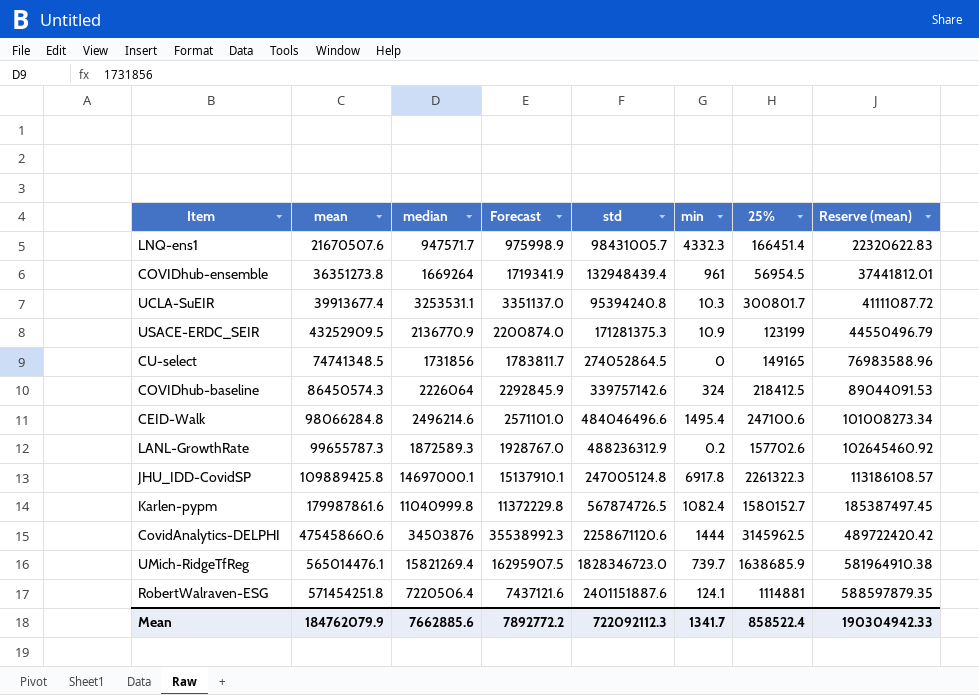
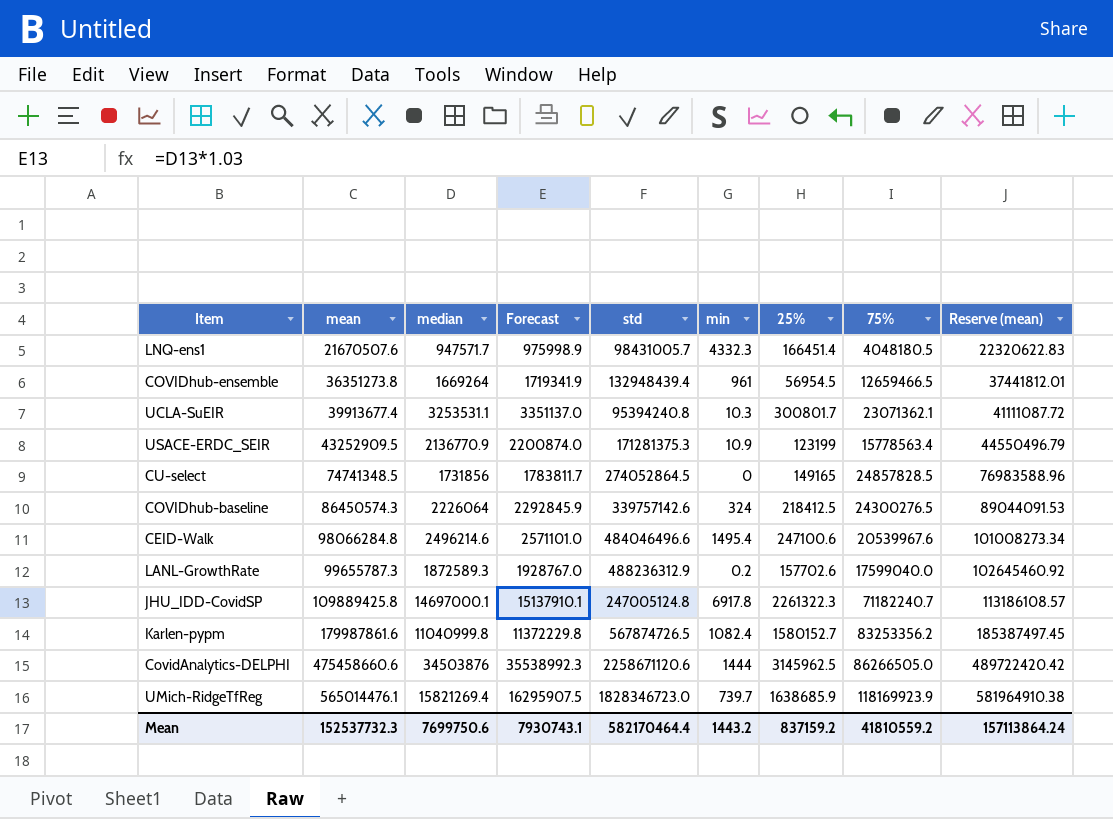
column 75% | position: none -> 8
row RobertWalraven-ESG: 571454251.8 | 7220506.4 | 7437121.6 | 2401151887.6 | 124.1 | 1114881 | 588597879.35 -> none
Mean | mean: 184762079.9 -> 152537732.3
Mean | median: 7662885.6 -> 7699750.6
Mean | Forecast: 7892772.2 -> 7930743.1
Mean | std: 722092112.3 -> 582170464.4
Mean | min: 1341.7 -> 1443.2
Mean | 25%: 858522.4 -> 837159.2
Mean | Reserve (mean): 190304942.33 -> 157113864.24

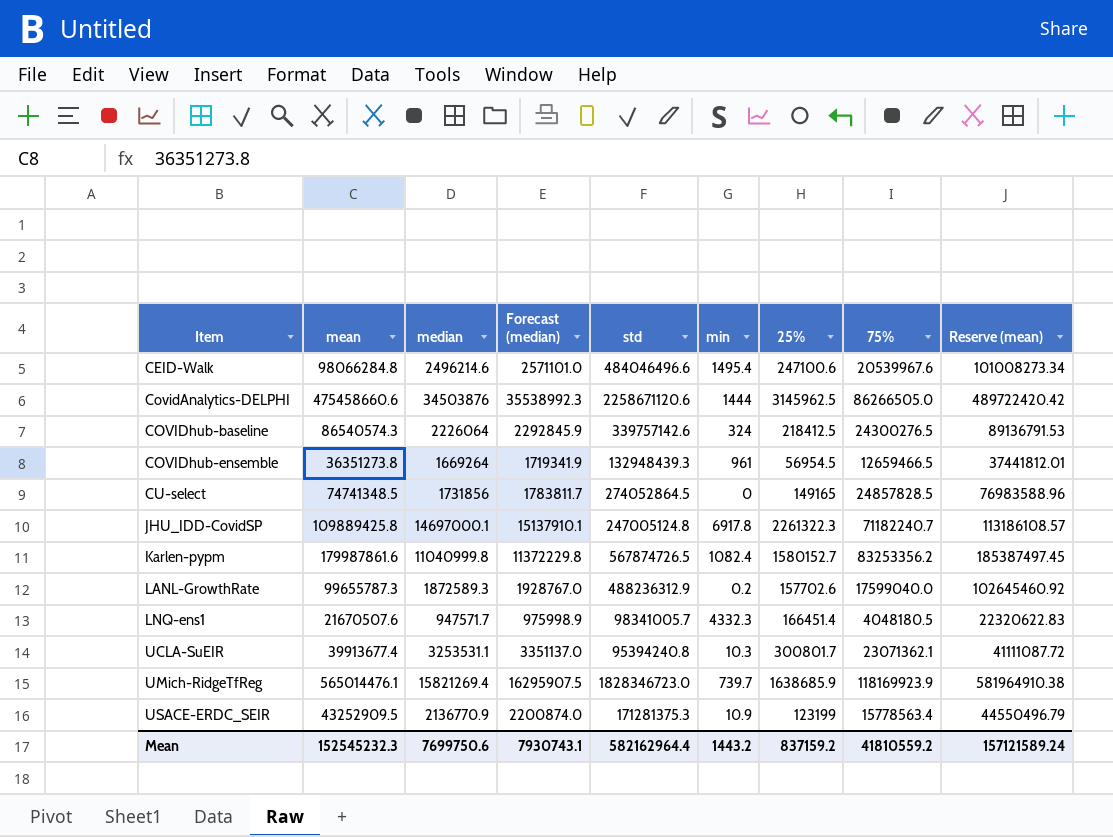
row order: mean ascending -> Item ascending
column name: Forecast -> Forecast (median)
COVIDhub-baseline | mean: 86450574.3 -> 86540574.3
COVIDhub-baseline | Reserve (mean): 89044091.53 -> 89136791.53
COVIDhub-ensemble | std: 132948439.4 -> 132948439.3
LNQ-ens1 | std: 98431005.7 -> 98341005.7
Mean | mean: 152537732.3 -> 152545232.3
Mean | std: 582170464.4 -> 582162964.4
Mean | Reserve (mean): 157113864.24 -> 157121589.24

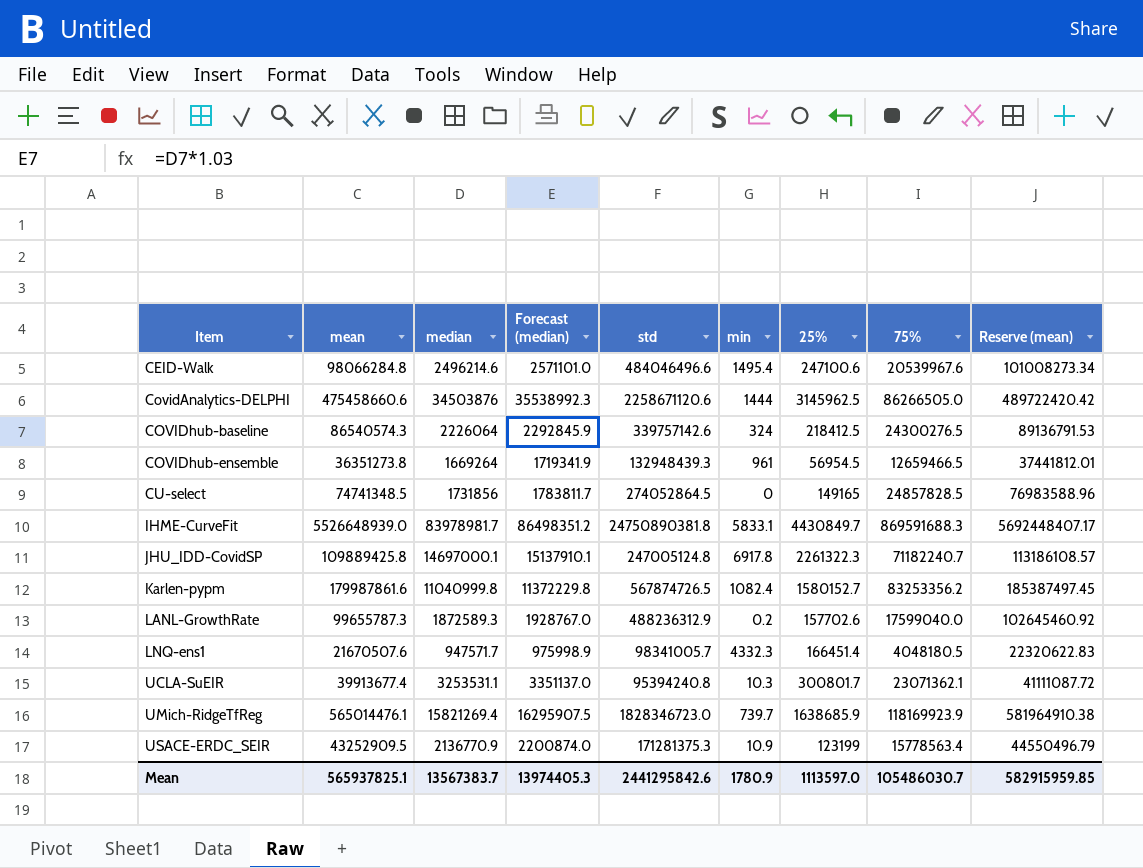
row IHME-CurveFit: none -> 5526648939.0 | 83978981.7 | 86498351.2 | 24750890381.8 | 5833.1 | 4430849.7 | 869591688.3 | 5692448407.17
Mean | mean: 152545232.3 -> 565937825.1
Mean | median: 7699750.6 -> 13567383.7
Mean | Forecast (median): 7930743.1 -> 13974405.3
Mean | std: 582162964.4 -> 2441295842.6
Mean | min: 1443.2 -> 1780.9
Mean | 25%: 837159.2 -> 1113597.0
Mean | 75%: 41810559.2 -> 105486030.7
Mean | Reserve (mean): 157121589.24 -> 582915959.85

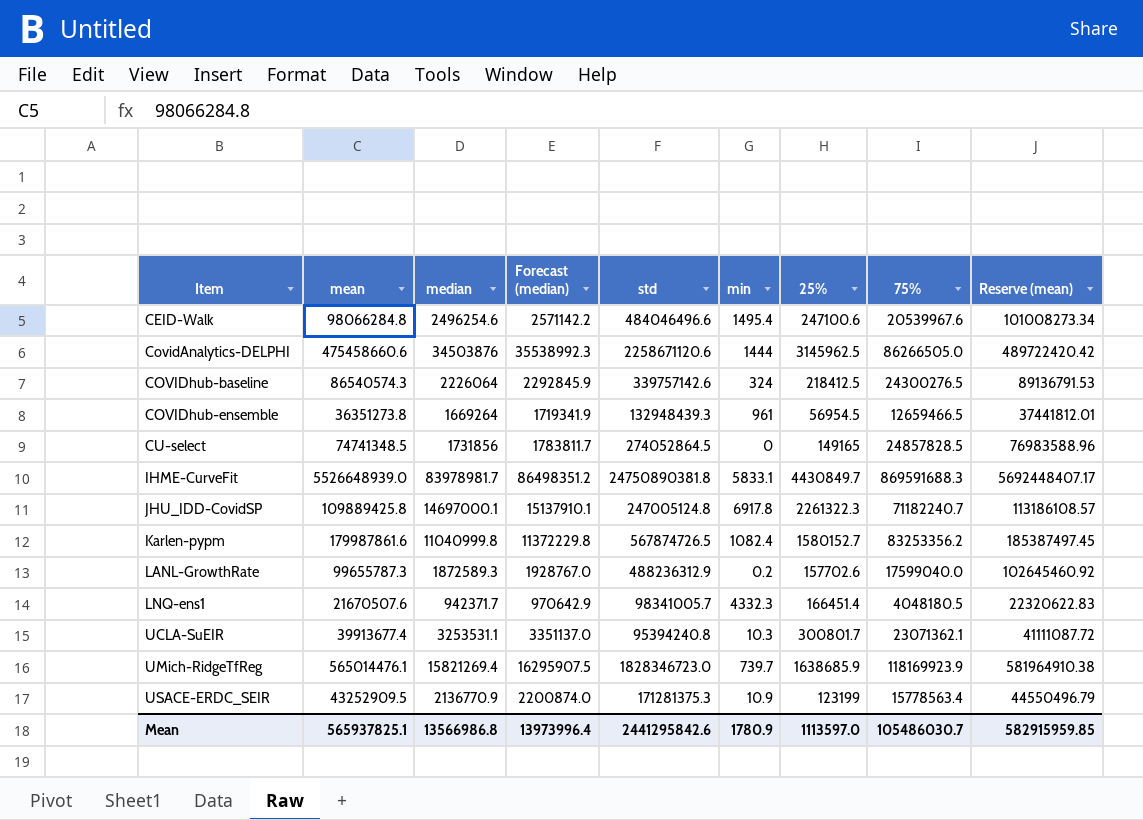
CEID-Walk | median: 2496214.6 -> 2496254.6
CEID-Walk | Forecast (median): 2571101.0 -> 2571142.2
LNQ-ens1 | median: 947571.7 -> 942371.7
LNQ-ens1 | Forecast (median): 975998.9 -> 970642.9
Mean | median: 13567383.7 -> 13566986.8
Mean | Forecast (median): 13974405.3 -> 13973996.4

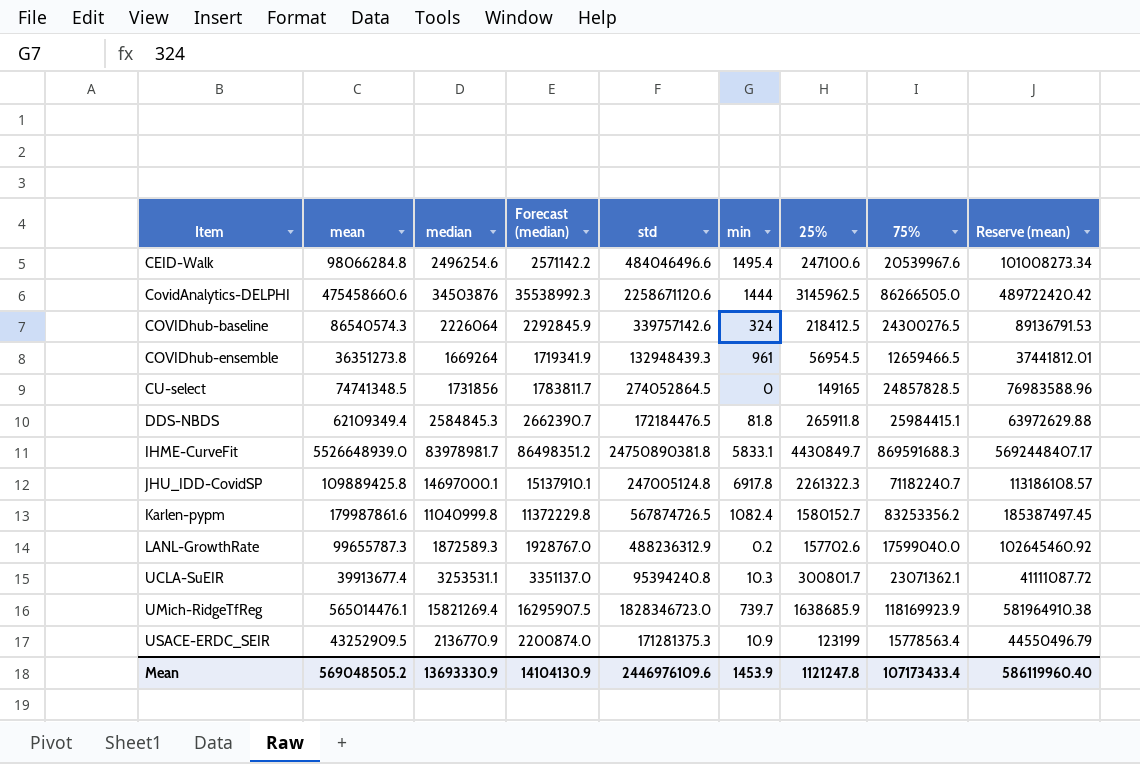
row LNQ-ens1: 21670507.6 | 942371.7 | 970642.9 | 98341005.7 | 4332.3 | 166451.4 | 4048180.5 | 22320622.83 -> none
row DDS-NBDS: none -> 62109349.4 | 2584845.3 | 2662390.7 | 172184476.5 | 81.8 | 265911.8 | 25984415.1 | 63972629.88
Mean | mean: 565937825.1 -> 569048505.2
Mean | median: 13566986.8 -> 13693330.9
Mean | Forecast (median): 13973996.4 -> 14104130.9
Mean | std: 2441295842.6 -> 2446976109.6
Mean | min: 1780.9 -> 1453.9
Mean | 25%: 1113597.0 -> 1121247.8
Mean | 75%: 105486030.7 -> 107173433.4
Mean | Reserve (mean): 582915959.85 -> 586119960.40

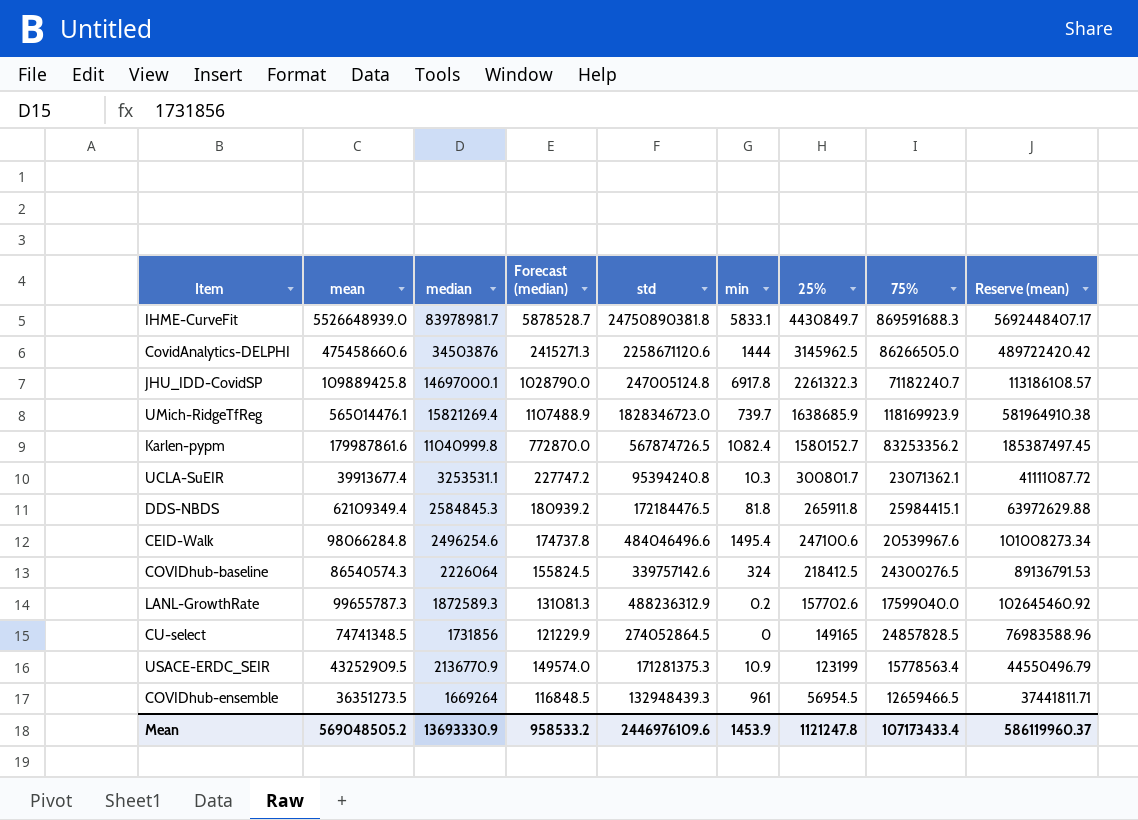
row order: Item ascending -> 25% descending
column Forecast (median) | formula: [median] * 1.03 -> [median] * 0.07
COVIDhub-ensemble | mean: 36351273.8 -> 36351273.5
COVIDhub-ensemble | Reserve (mean): 37441812.01 -> 37441811.71
Mean | Forecast (median): 14104130.9 -> 958533.2
Mean | Reserve (mean): 586119960.40 -> 586119960.37

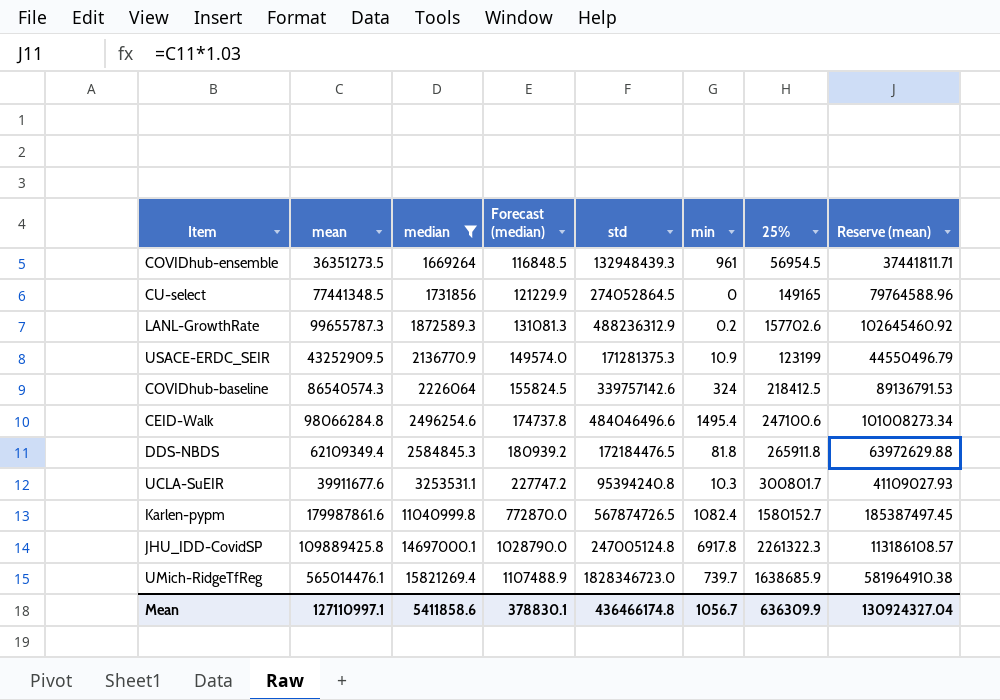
filter: none -> median <= 15821269.4
row order: 25% descending -> median ascending
column 75% | position: 8 -> none
CU-select | mean: 74741348.5 -> 77441348.5
CU-select | Reserve (mean): 76983588.96 -> 79764588.96
UCLA-SuEIR | mean: 39913677.4 -> 39911677.6
UCLA-SuEIR | Reserve (mean): 41111087.72 -> 41109027.93
Mean | mean: 569048505.2 -> 127110997.1
Mean | median: 13693330.9 -> 5411858.6
Mean | Forecast (median): 958533.2 -> 378830.1
Mean | std: 2446976109.6 -> 436466174.8
Mean | min: 1453.9 -> 1056.7
Mean | 25%: 1121247.8 -> 636309.9
Mean | Reserve (mean): 586119960.37 -> 130924327.04

